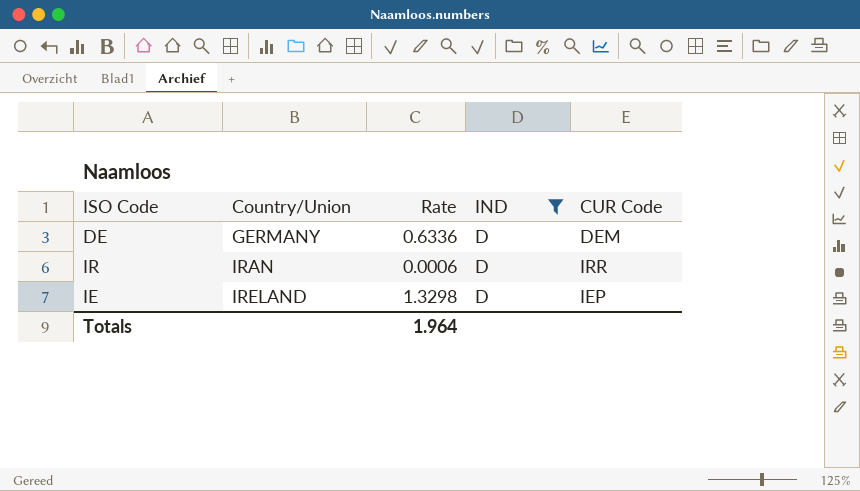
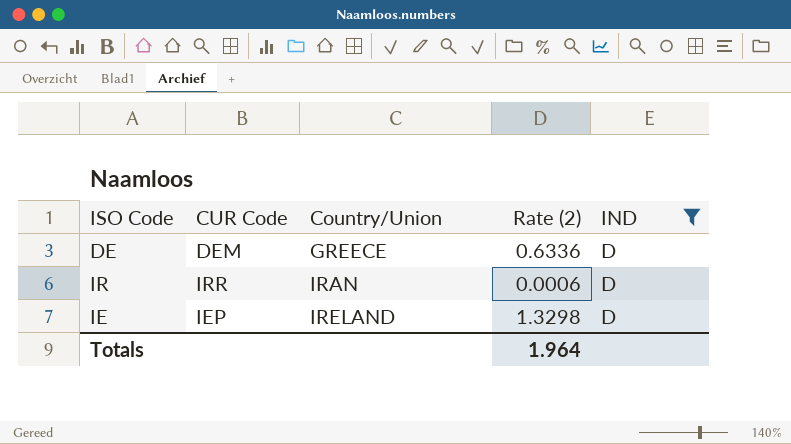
column CUR Code | position: 5 -> 2
column name: Rate -> Rate (2)
DE | Country/Union: GERMANY -> GREECE

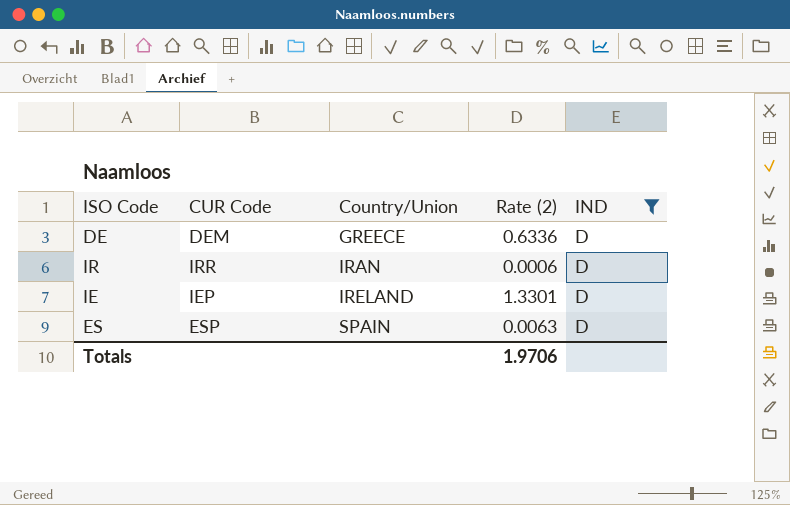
IE | Rate (2): 1.3298 -> 1.3301
row ES: none -> ESP | SPAIN | 0.0063 | D
Totals | Rate (2): 1.964 -> 1.9706

